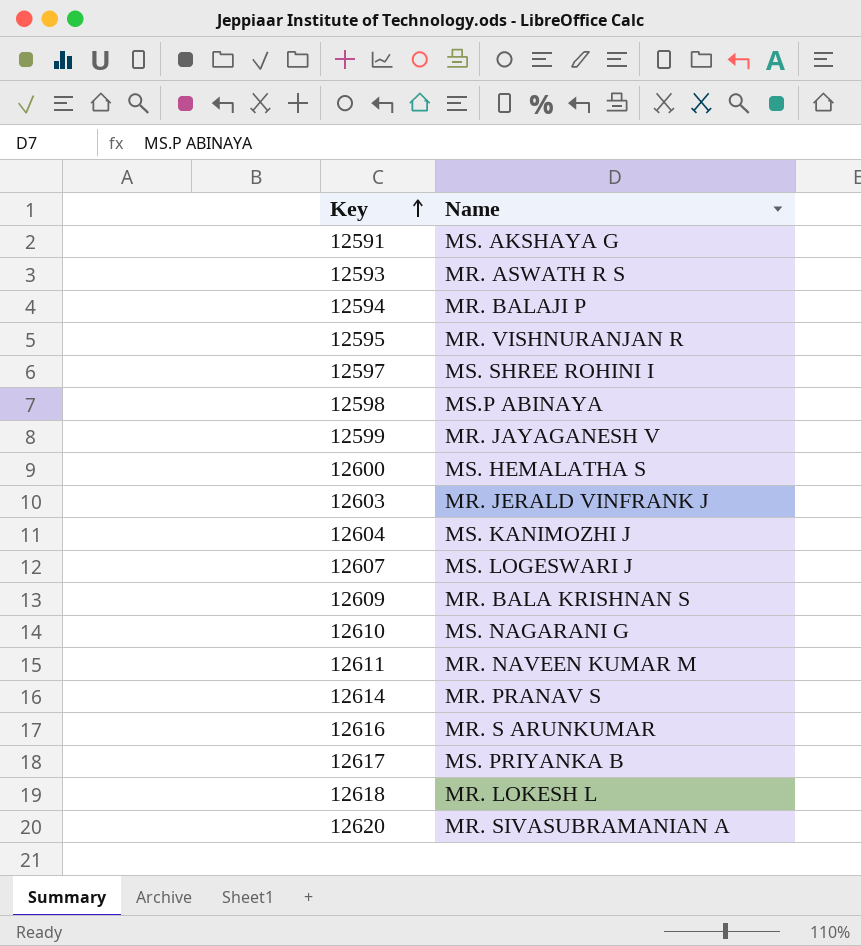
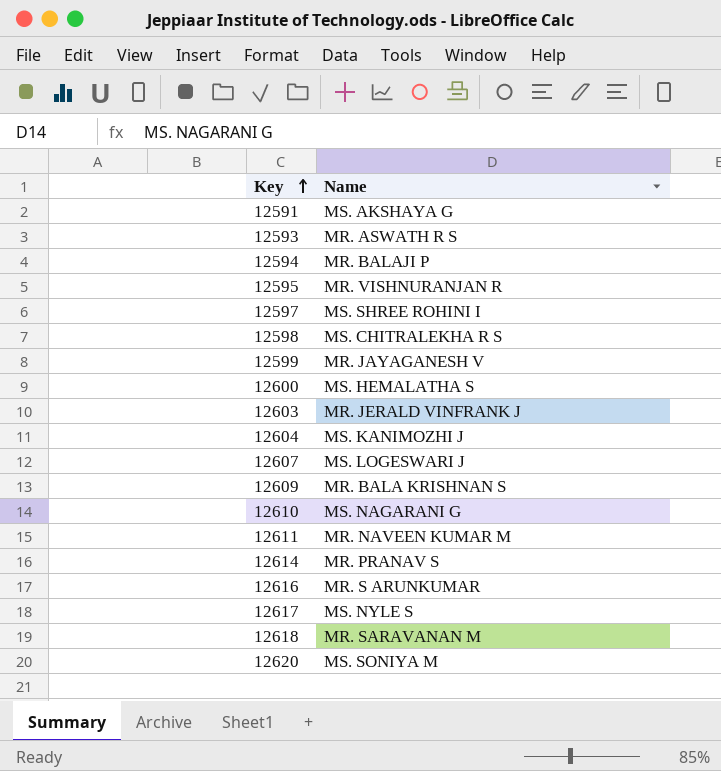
12598 | Name: MS.P ABINAYA -> MS. CHITRALEKHA R S
12617 | Name: MS. PRIYANKA B -> MS. NYLE S
12618 | Name: MR. LOKESH L -> MR. SARAVANAN M
12620 | Name: MR. SIVASUBRAMANIAN A -> MS. SONIYA M

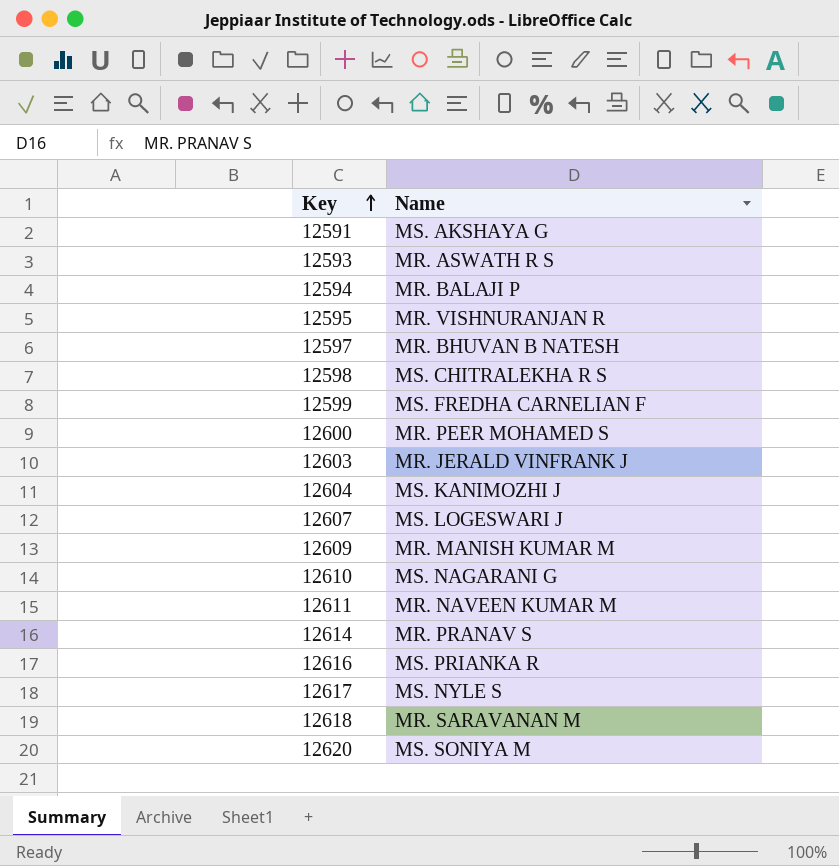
12597 | Name: MS. SHREE ROHINI I -> MR. BHUVAN B NATESH
12599 | Name: MR. JAYAGANESH V -> MS. FREDHA CARNELIAN F
12600 | Name: MS. HEMALATHA S -> MR. PEER MOHAMED S
12609 | Name: MR. BALA KRISHNAN S -> MR. MANISH KUMAR M
12616 | Name: MR. S ARUNKUMAR -> MS. PRIANKA R

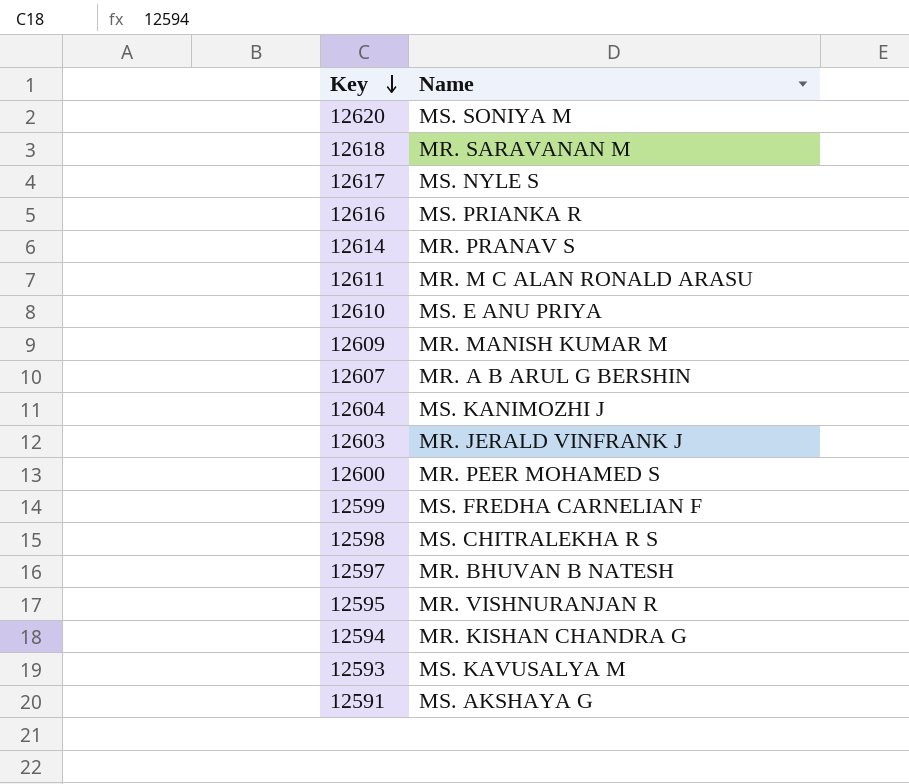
row order: Key ascending -> Key descending
12611 | Name: MR. NAVEEN KUMAR M -> MR. M C ALAN RONALD ARASU
12610 | Name: MS. NAGARANI G -> MS. E ANU PRIYA
12607 | Name: MS. LOGESWARI J -> MR. A B ARUL G BERSHIN
12594 | Name: MR. BALAJI P -> MR. KISHAN CHANDRA G
12593 | Name: MR. ASWATH R S -> MS. KAVUSALYA M

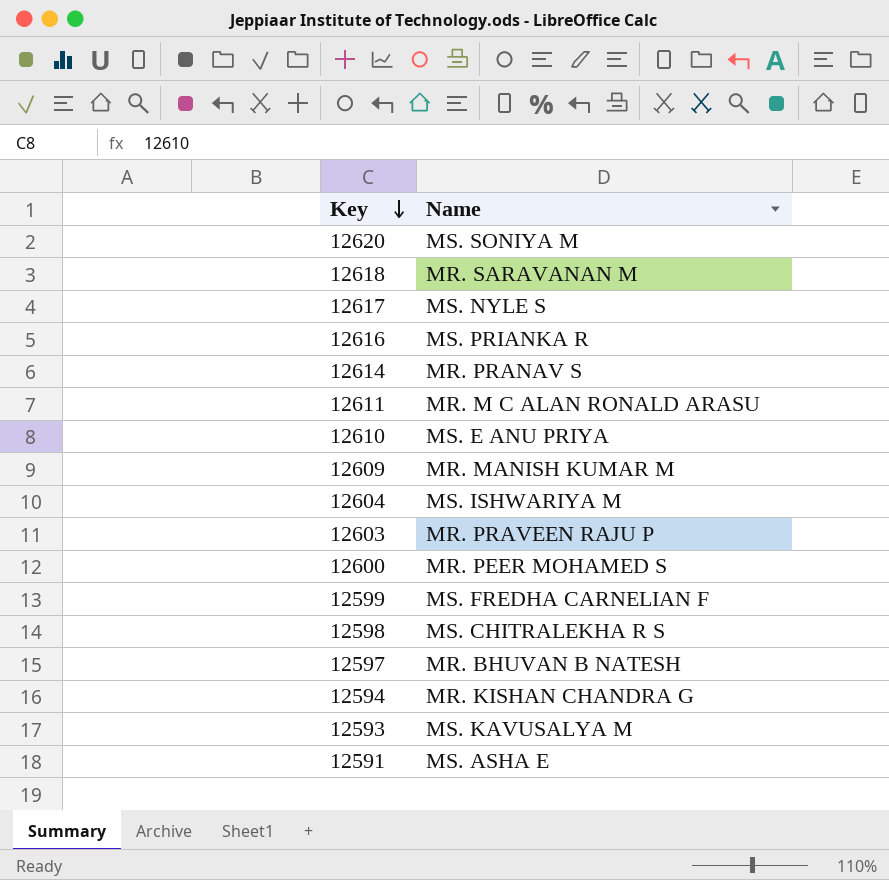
row 12607: MR. A B ARUL G BERSHIN -> none
row 12595: MR. VISHNURANJAN R -> none
12604 | Name: MS. KANIMOZHI J -> MS. ISHWARIYA M
12603 | Name: MR. JERALD VINFRANK J -> MR. PRAVEEN RAJU P
12591 | Name: MS. AKSHAYA G -> MS. ASHA E

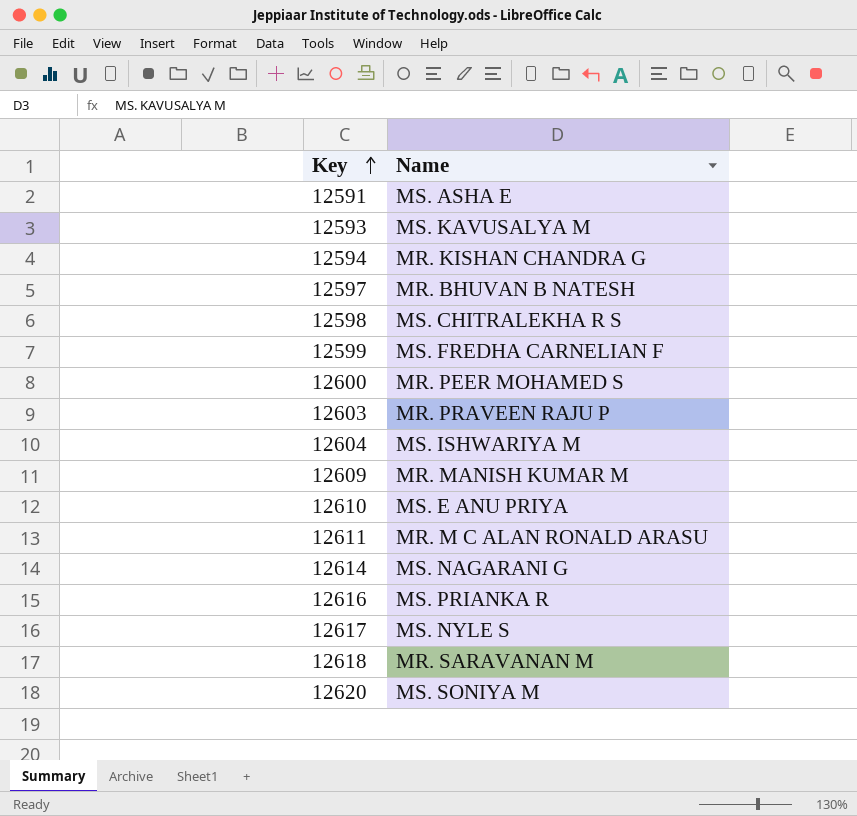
row order: Key descending -> Key ascending
12614 | Name: MR. PRANAV S -> MS. NAGARANI G

